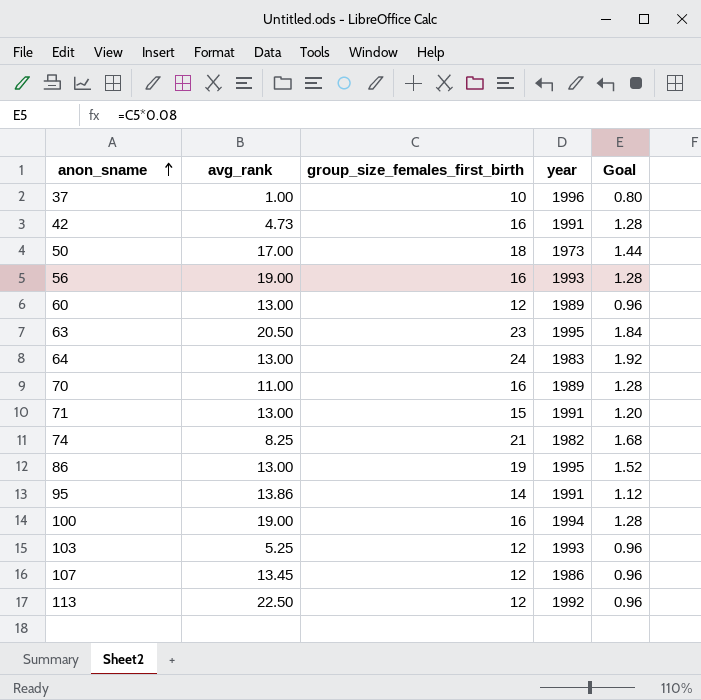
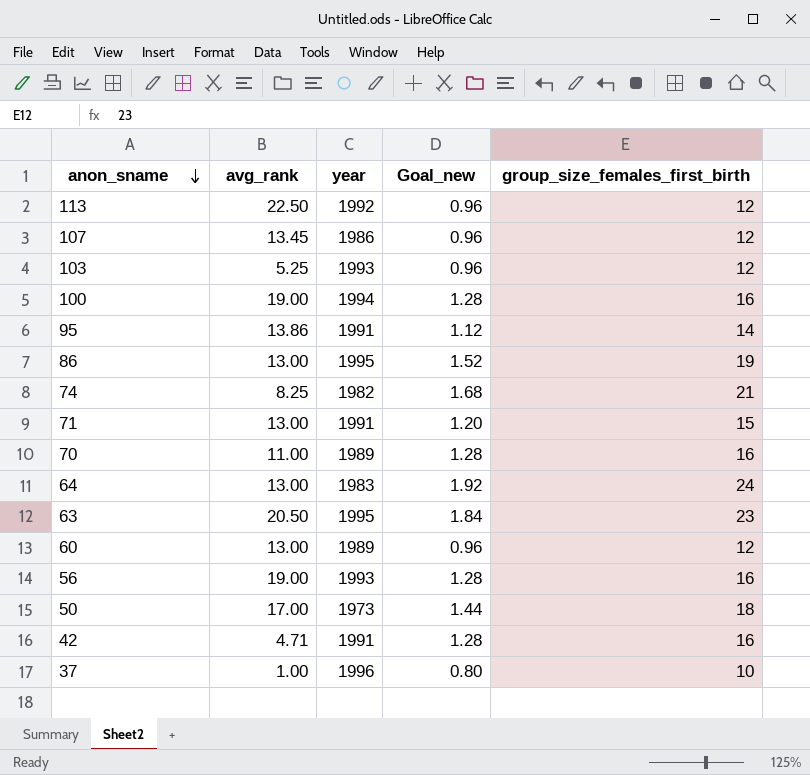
row order: anon_sname ascending -> anon_sname descending
column name: Goal -> Goal_new
column group_size_females_first_birth | position: 3 -> 5
42 | avg_rank: 4.73 -> 4.71

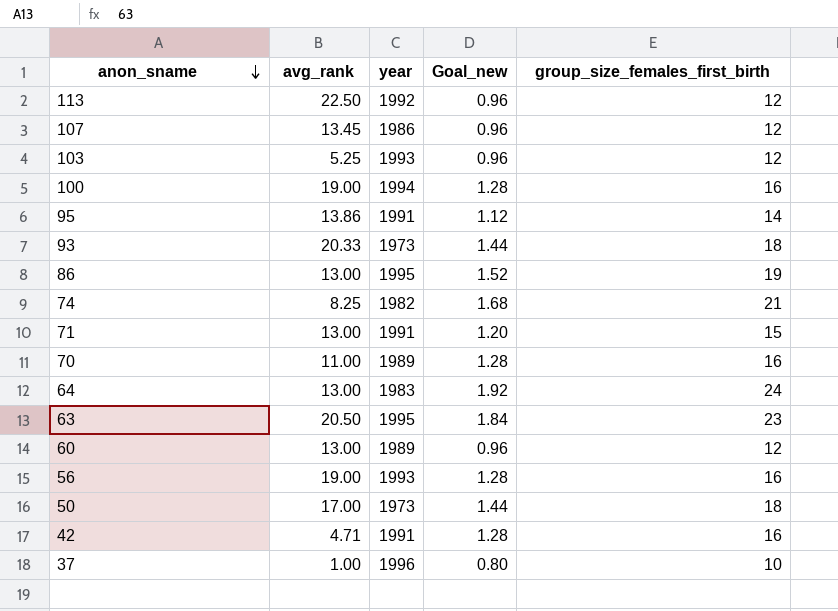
row 93: none -> 20.33 | 1973 | 1.44 | 18

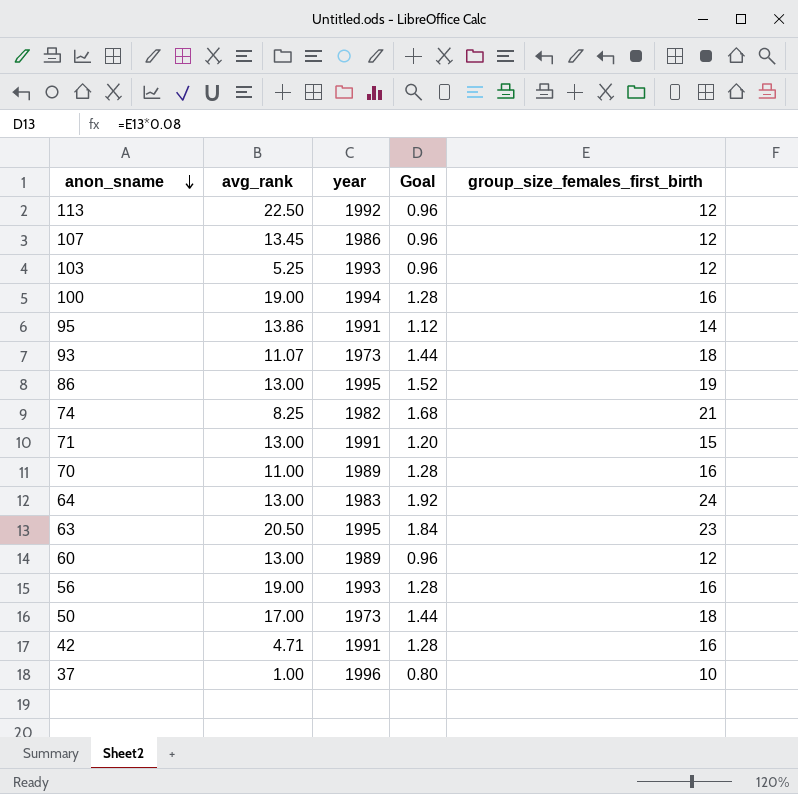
column name: Goal_new -> Goal
93 | avg_rank: 20.33 -> 11.07

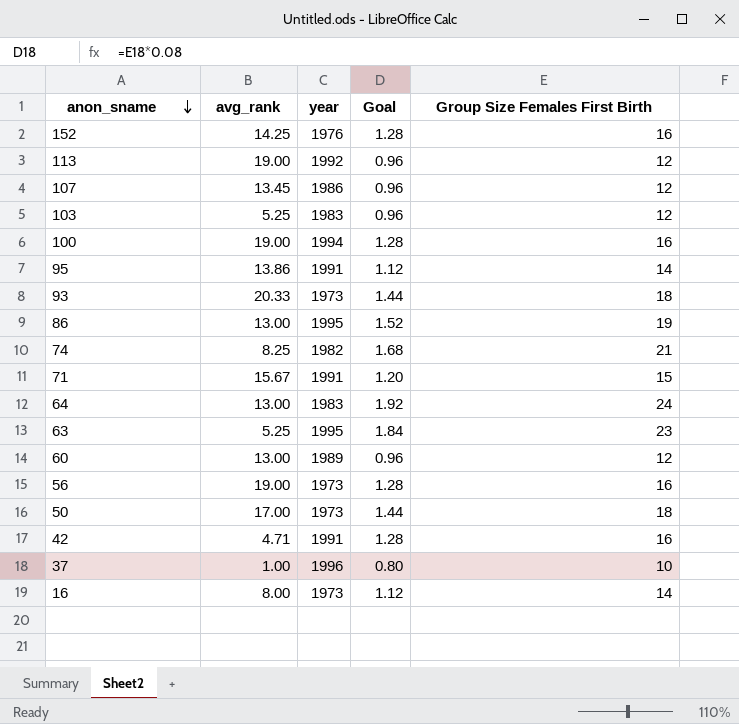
column name: group_size_females_first_birth -> Group Size Females First Birth
row 70: 11.00 | 1989 | 1.28 | 16 -> none
row 152: none -> 14.25 | 1976 | 1.28 | 16
113 | avg_rank: 22.50 -> 19.00
103 | year: 1993 -> 1983
93 | avg_rank: 11.07 -> 20.33
71 | avg_rank: 13.00 -> 15.67
63 | avg_rank: 20.50 -> 5.25
56 | year: 1993 -> 1973
row 16: none -> 8.00 | 1973 | 1.12 | 14

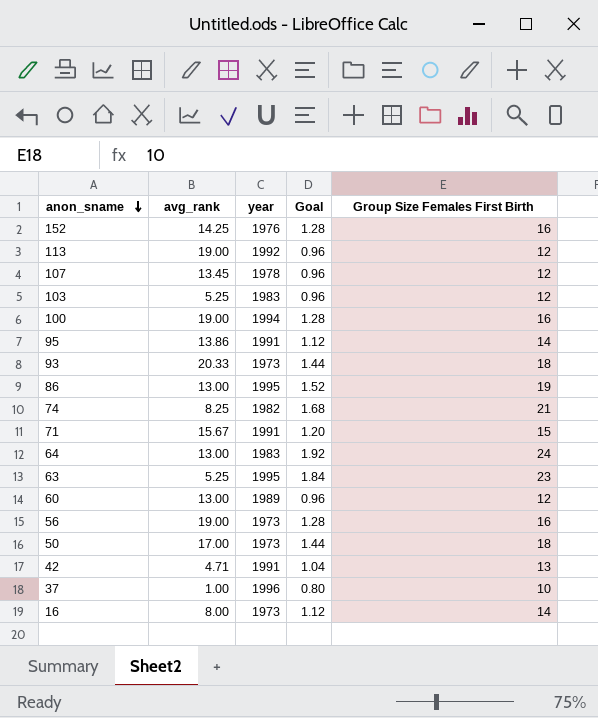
107 | year: 1986 -> 1978
42 | Goal: 1.28 -> 1.04
42 | Group Size Females First Birth: 16 -> 13

